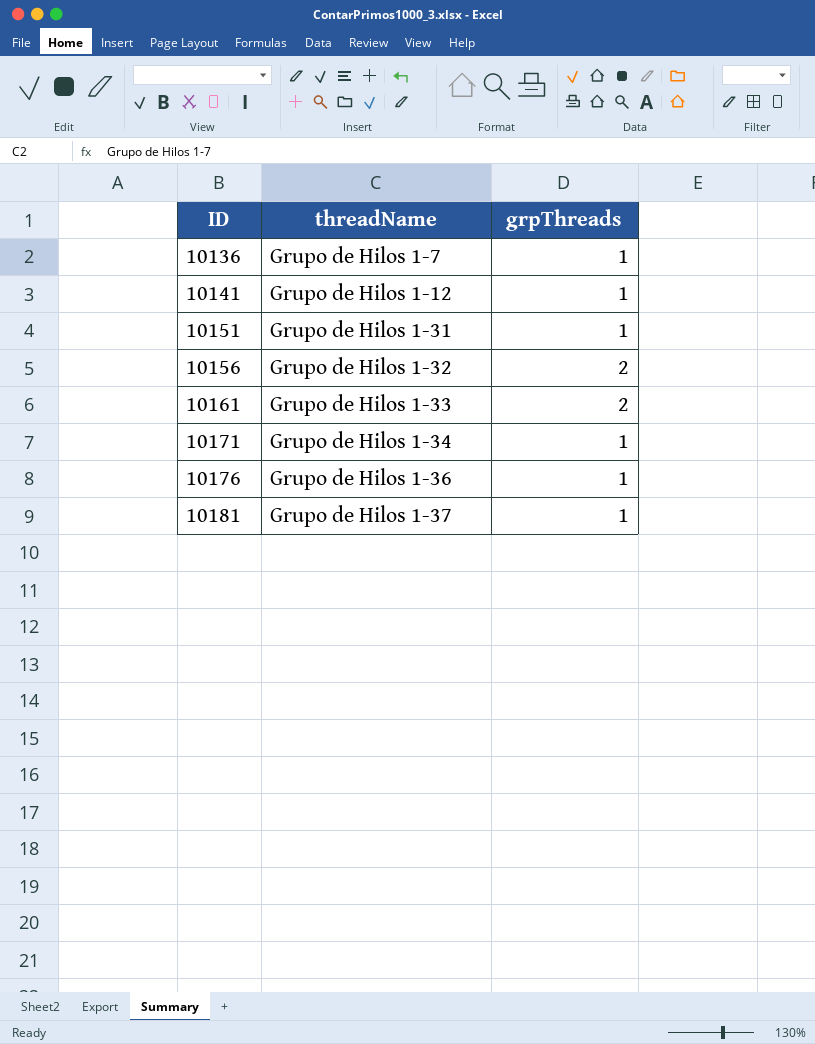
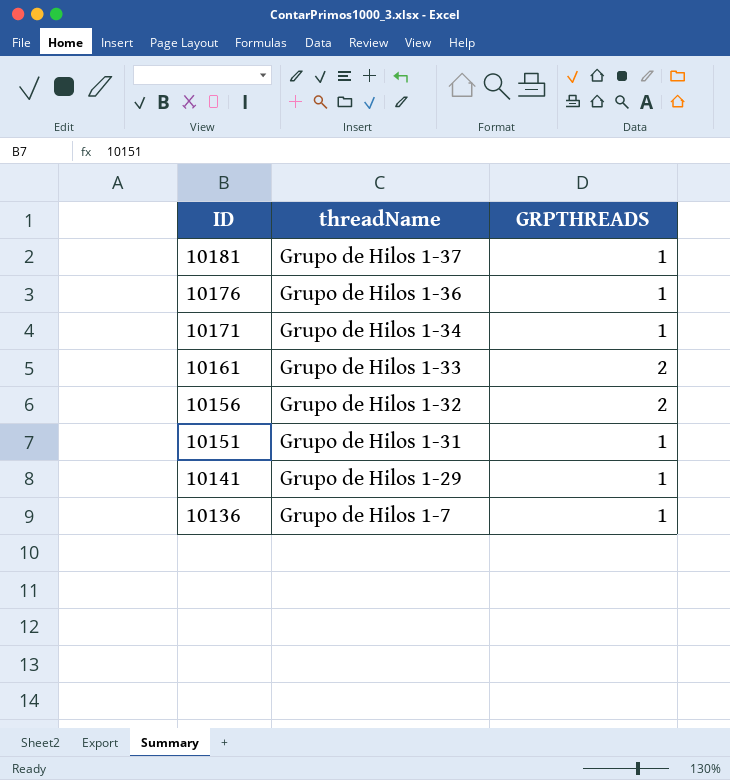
row order: ID ascending -> ID descending
column name: grpThreads -> GRPTHREADS
10141 | threadName: Grupo de Hilos 1-12 -> Grupo de Hilos 1-29

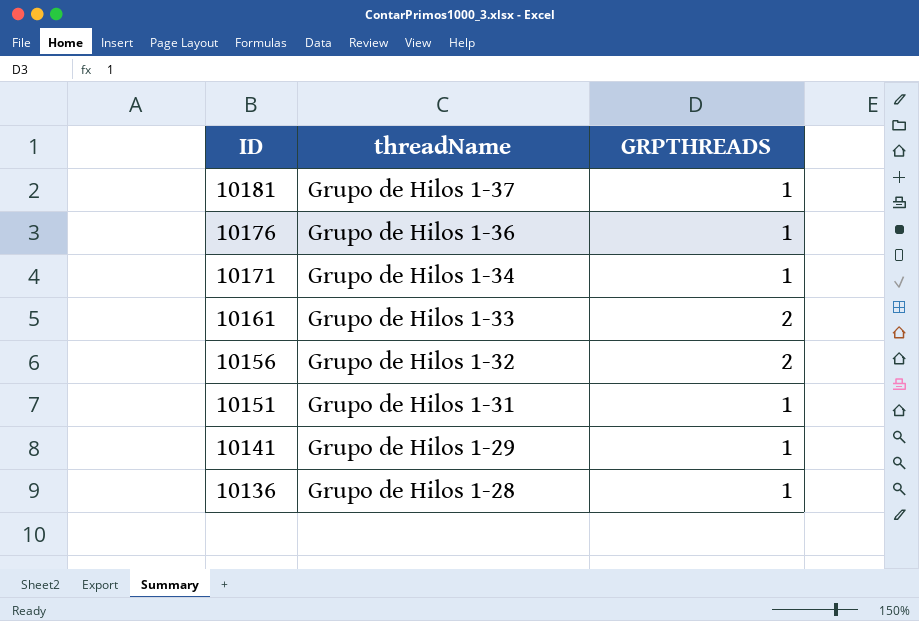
10136 | threadName: Grupo de Hilos 1-7 -> Grupo de Hilos 1-28

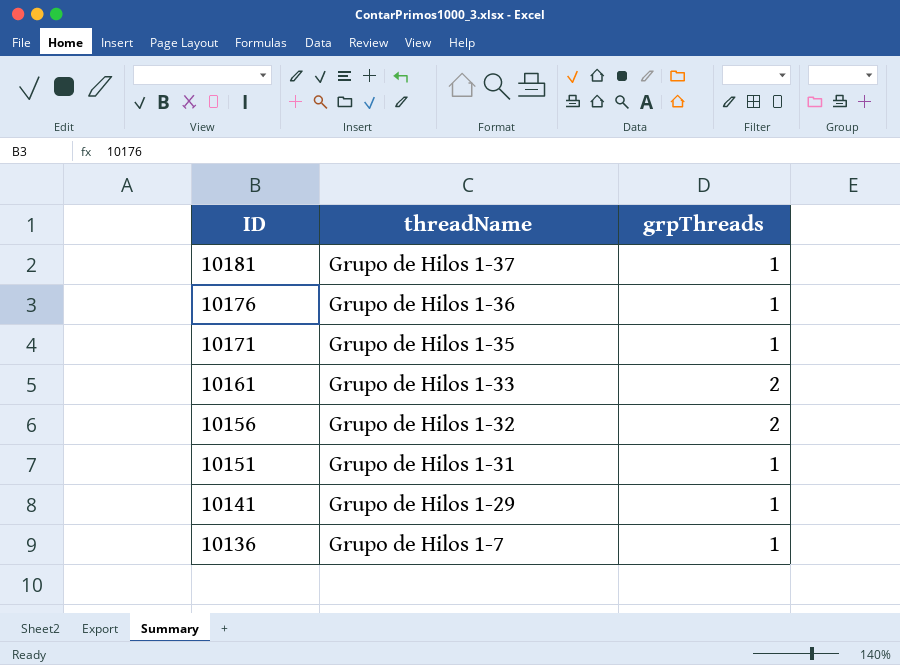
column name: GRPTHREADS -> grpThreads
10171 | threadName: Grupo de Hilos 1-34 -> Grupo de Hilos 1-35
10136 | threadName: Grupo de Hilos 1-28 -> Grupo de Hilos 1-7

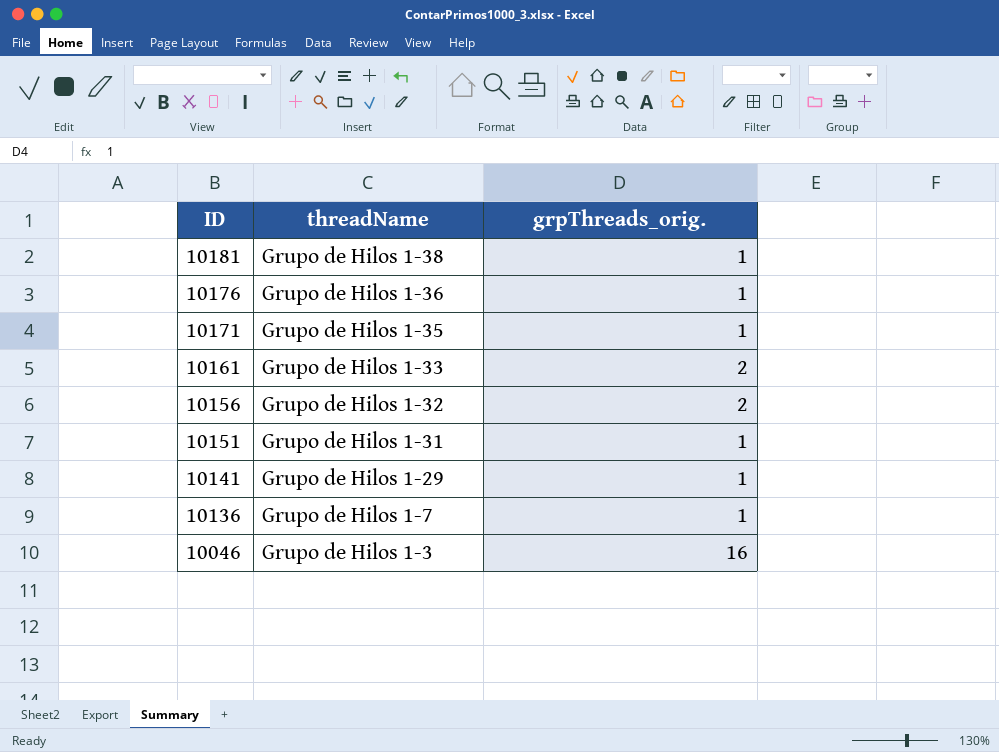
column name: grpThreads -> grpThreads_orig.
10181 | threadName: Grupo de Hilos 1-37 -> Grupo de Hilos 1-38
row 10046: none -> Grupo de Hilos 1-3 | 16

